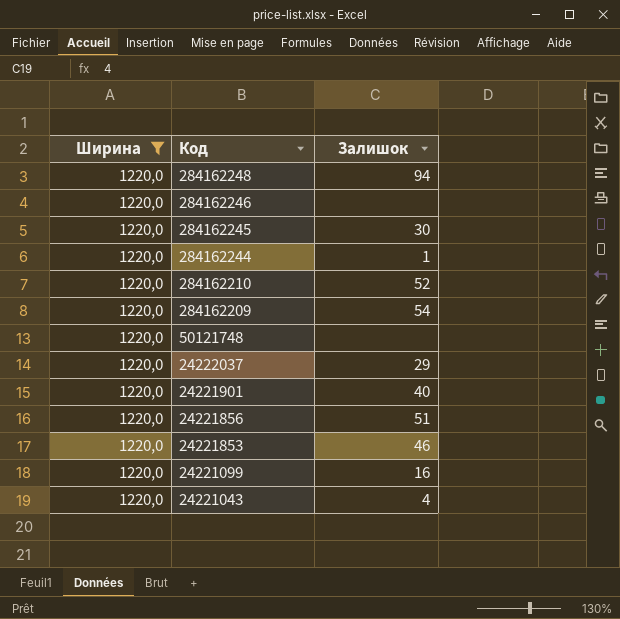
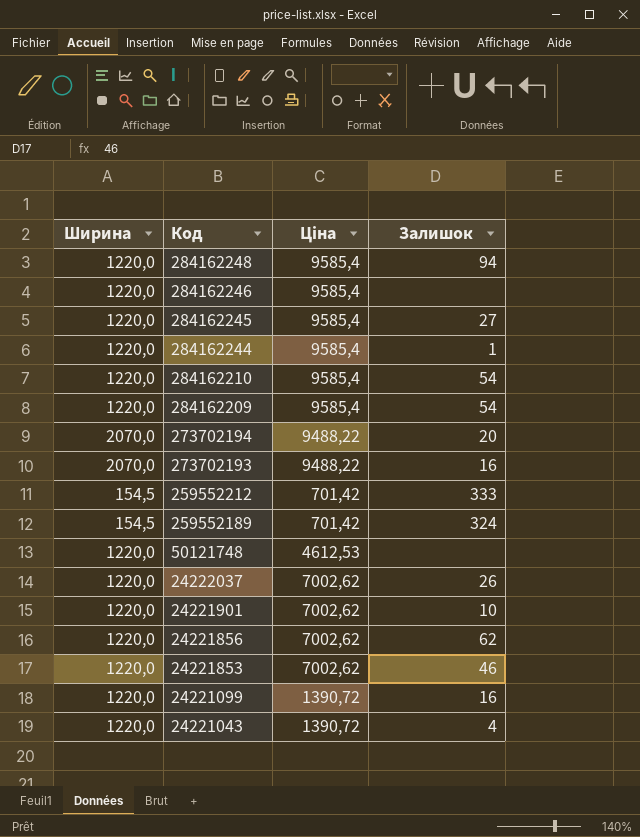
filter: Ширина = 1220,0 -> none
column Ціна | position: none -> 3
284162245 | Залишок: 30 -> 27
284162210 | Залишок: 52 -> 54
24222037 | Залишок: 29 -> 26
24221901 | Залишок: 40 -> 10
24221856 | Залишок: 51 -> 62

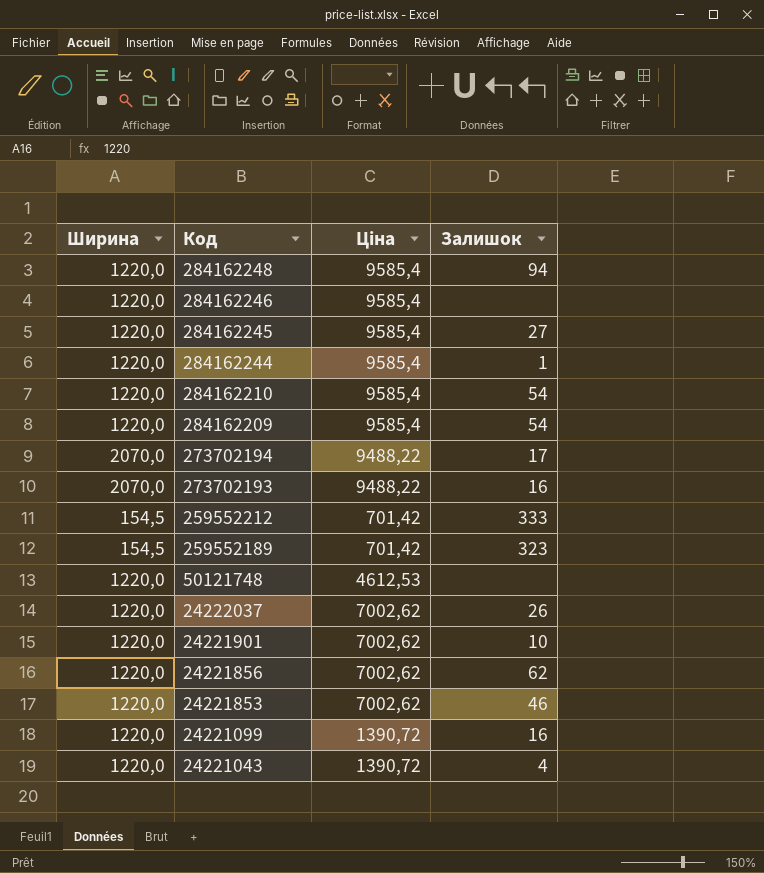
273702194 | Залишок: 20 -> 17
259552189 | Залишок: 324 -> 323

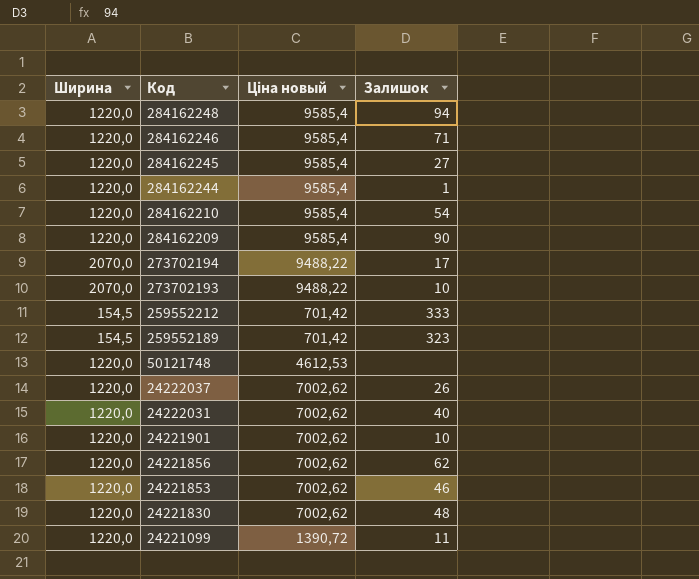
column name: Ціна -> Ціна новый
row 24221043: 1220,0 | 1390,72 | 4 -> none
284162246 | Залишок: none -> 71
284162209 | Залишок: 54 -> 90
273702193 | Залишок: 16 -> 10
row 24222031: none -> 1220,0 | 7002,62 | 40
row 24221830: none -> 1220,0 | 7002,62 | 48
24221099 | Залишок: 16 -> 11

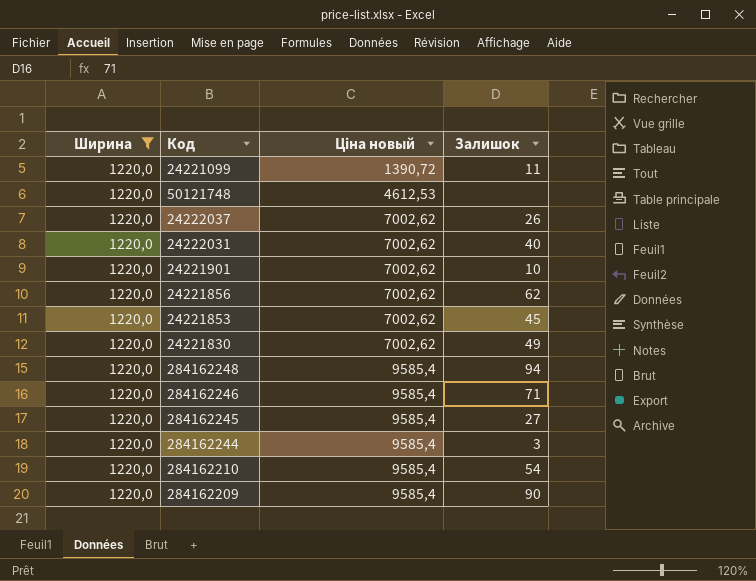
filter: none -> Ширина = 1220,0
row order: Код descending -> Ціна новый ascending
24221853 | Залишок: 46 -> 45
24221830 | Залишок: 48 -> 49
284162244 | Залишок: 1 -> 3

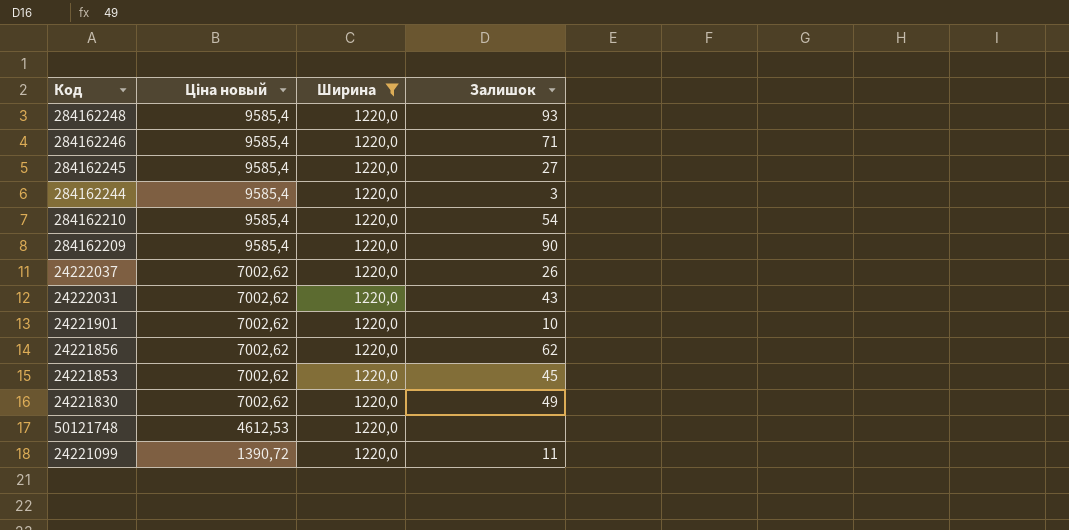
row order: Ціна новый ascending -> Ціна новый descending
column Ширина | position: 1 -> 3
284162248 | Залишок: 94 -> 93
24222031 | Залишок: 40 -> 43

